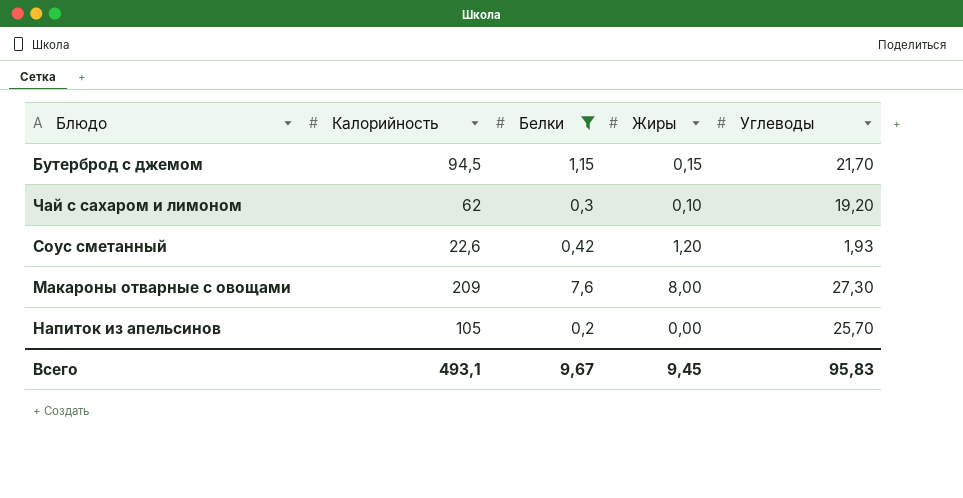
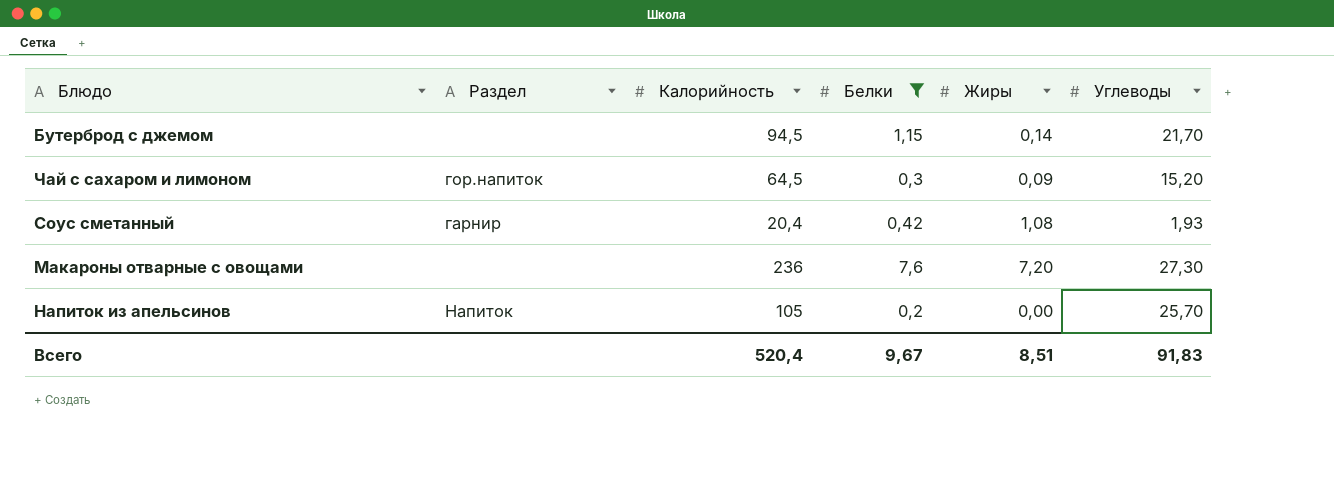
column Раздел | position: none -> 2
Бутерброд с джемом | Жиры: 0,15 -> 0,14
Чай с сахаром и лимоном | Калорийность: 62 -> 64,5
Чай с сахаром и лимоном | Жиры: 0,10 -> 0,09
Чай с сахаром и лимоном | Углеводы: 19,20 -> 15,20
Соус сметанный | Калорийность: 22,6 -> 20,4
Соус сметанный | Жиры: 1,20 -> 1,08
Макароны отварные с овощами | Калорийность: 209 -> 236
Макароны отварные с овощами | Жиры: 8,00 -> 7,20
Всего | Калорийность: 493,1 -> 520,4
Всего | Жиры: 9,45 -> 8,51
Всего | Углеводы: 95,83 -> 91,83

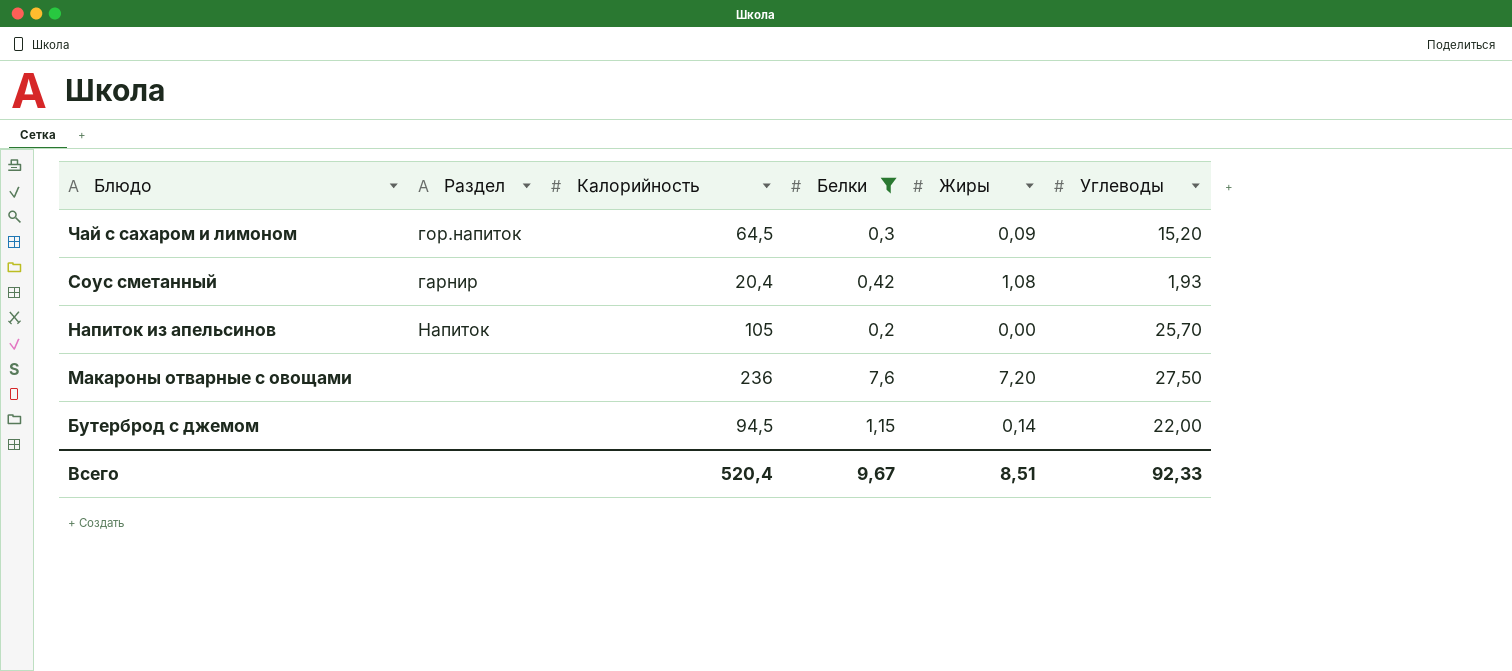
row order: none -> Блюдо descending
Макароны отварные с овощами | Углеводы: 27,30 -> 27,50
Бутерброд с джемом | Углеводы: 21,70 -> 22,00
Всего | Углеводы: 91,83 -> 92,33

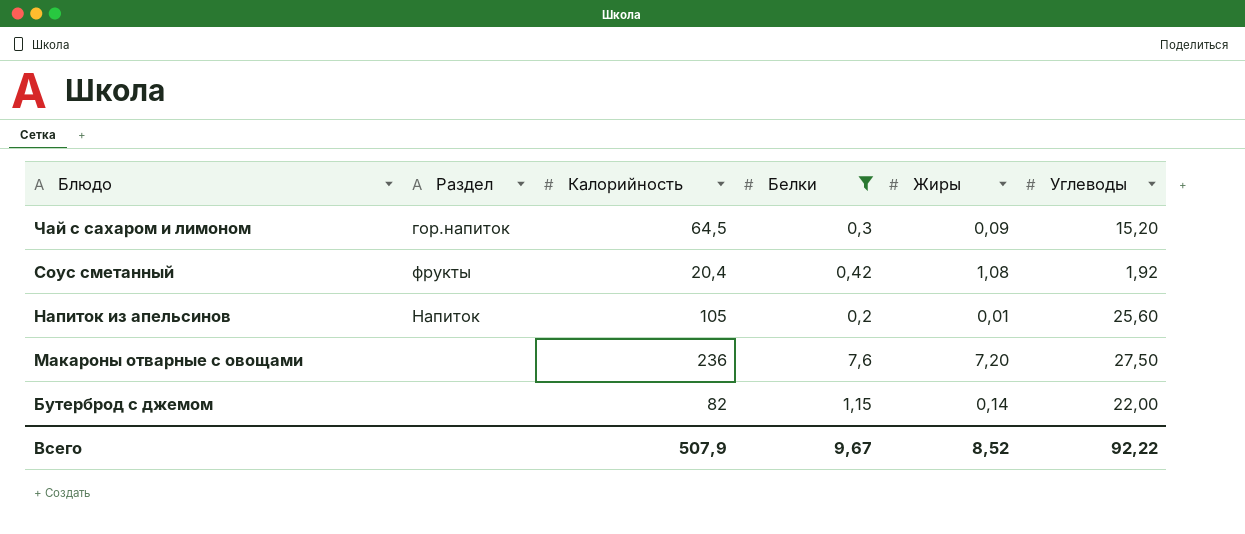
Соус сметанный | Раздел: гарнир -> фрукты
Соус сметанный | Углеводы: 1,93 -> 1,92
Напиток из апельсинов | Жиры: 0,00 -> 0,01
Напиток из апельсинов | Углеводы: 25,70 -> 25,60
Бутерброд с джемом | Калорийность: 94,5 -> 82
Всего | Калорийность: 520,4 -> 507,9
Всего | Жиры: 8,51 -> 8,52
Всего | Углеводы: 92,33 -> 92,22

